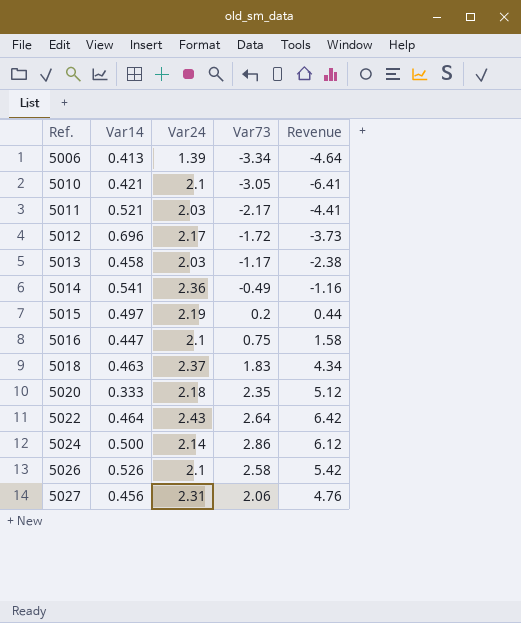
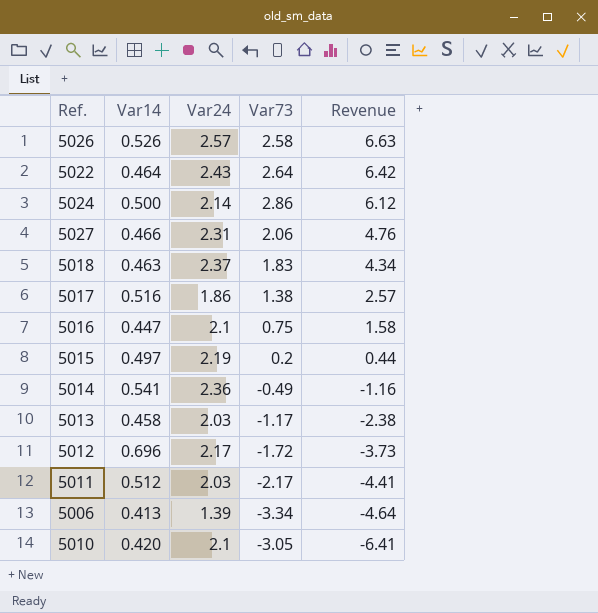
row order: Ref. ascending -> Revenue descending
row 5020: 0.333 | 2.18 | 2.35 | 5.12 -> none
5026 | Var24: 2.1 -> 2.57
5026 | Revenue: 5.42 -> 6.63
5027 | Var14: 0.456 -> 0.466
row 5017: none -> 0.516 | 1.86 | 1.38 | 2.57
5011 | Var14: 0.521 -> 0.512
5010 | Var14: 0.421 -> 0.420

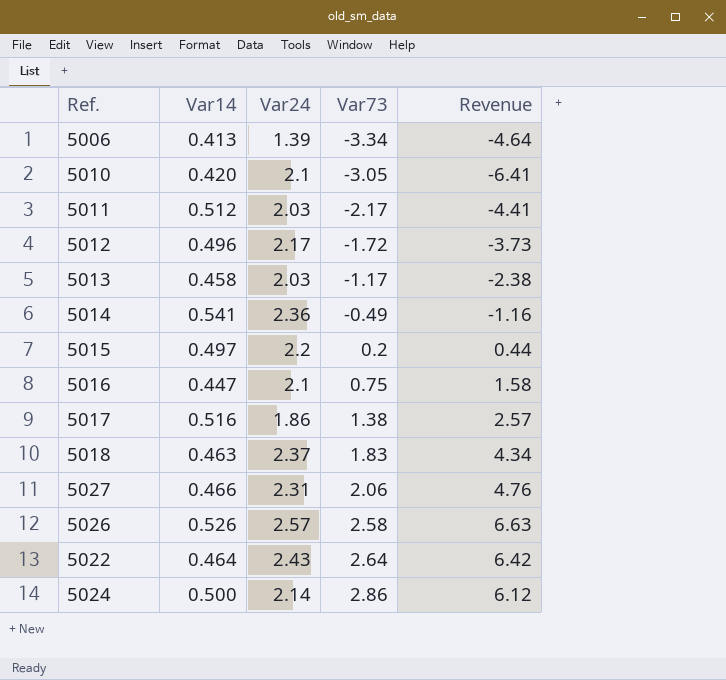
row order: Revenue descending -> Var73 ascending
5012 | Var14: 0.696 -> 0.496
5015 | Var24: 2.19 -> 2.2

